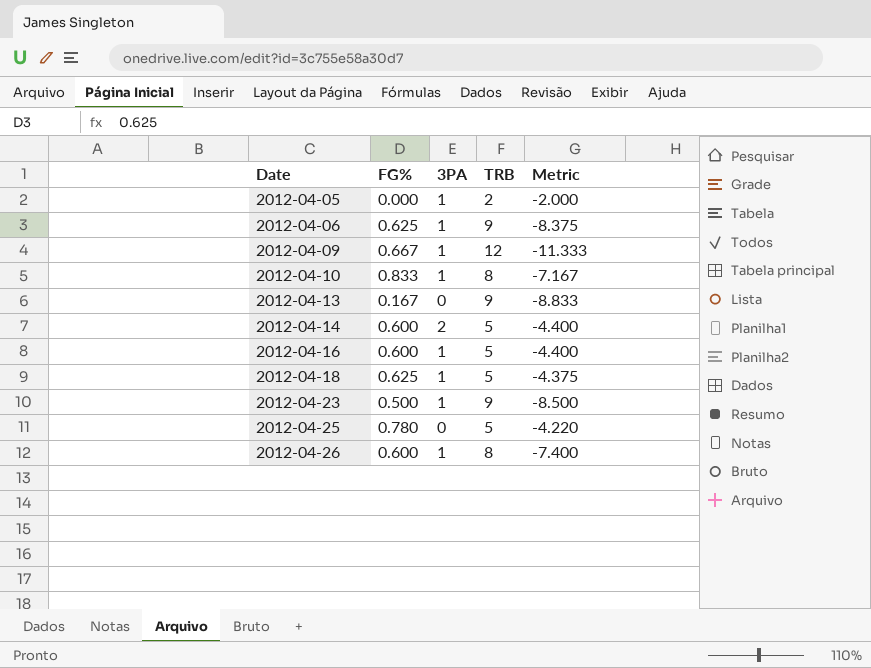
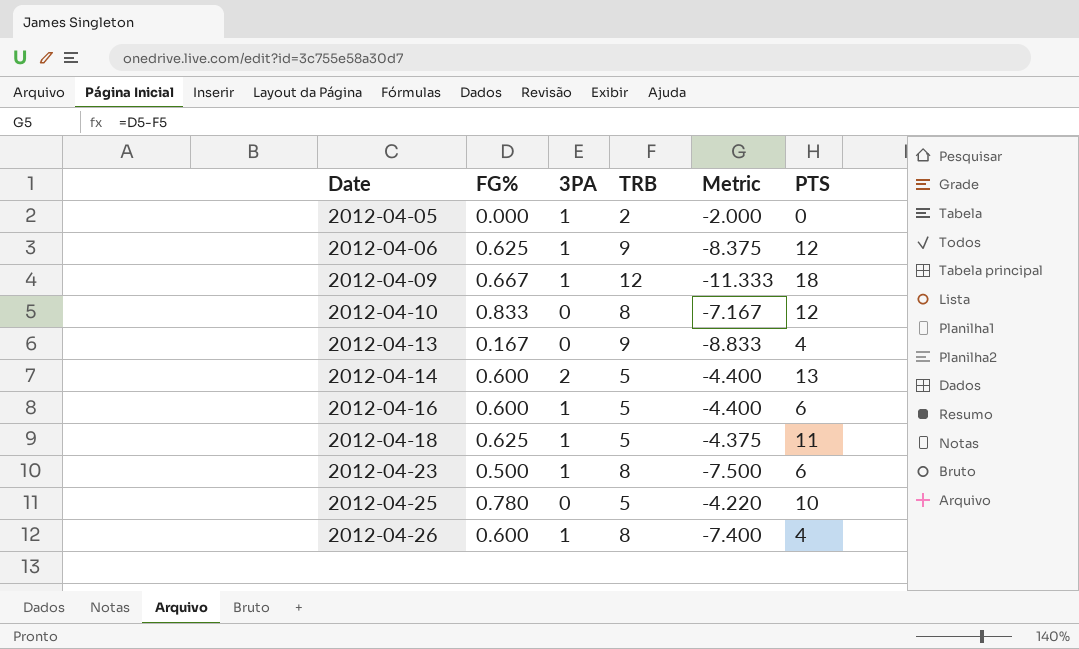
column PTS | position: none -> 6
2012-04-10 | 3PA: 1 -> 0
2012-04-23 | TRB: 9 -> 8
2012-04-23 | Metric: -8.500 -> -7.500

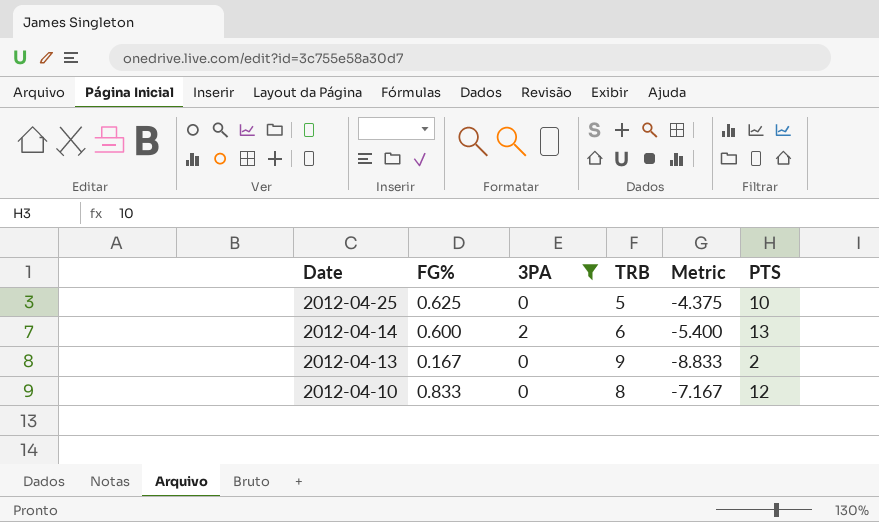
filter: none -> 3PA != 1
row order: Date ascending -> Date descending
2012-04-25 | FG%: 0.780 -> 0.625
2012-04-25 | Metric: -4.220 -> -4.375
2012-04-14 | TRB: 5 -> 6
2012-04-14 | Metric: -4.400 -> -5.400
2012-04-13 | PTS: 4 -> 2

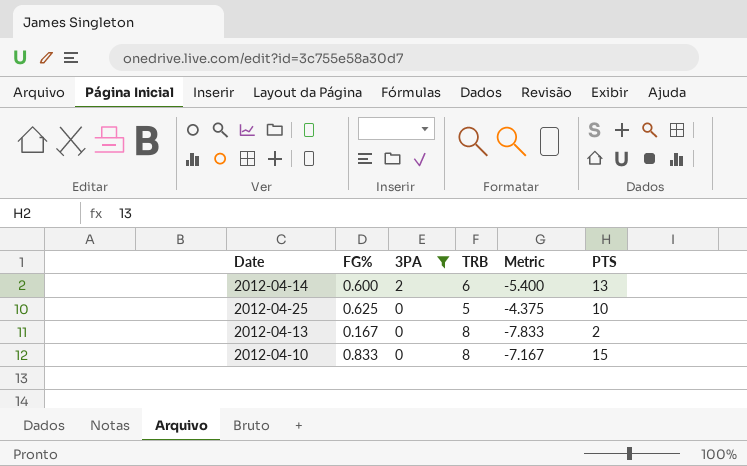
row order: Date descending -> 3PA descending
2012-04-13 | TRB: 9 -> 8
2012-04-13 | Metric: -8.833 -> -7.833
2012-04-10 | PTS: 12 -> 15

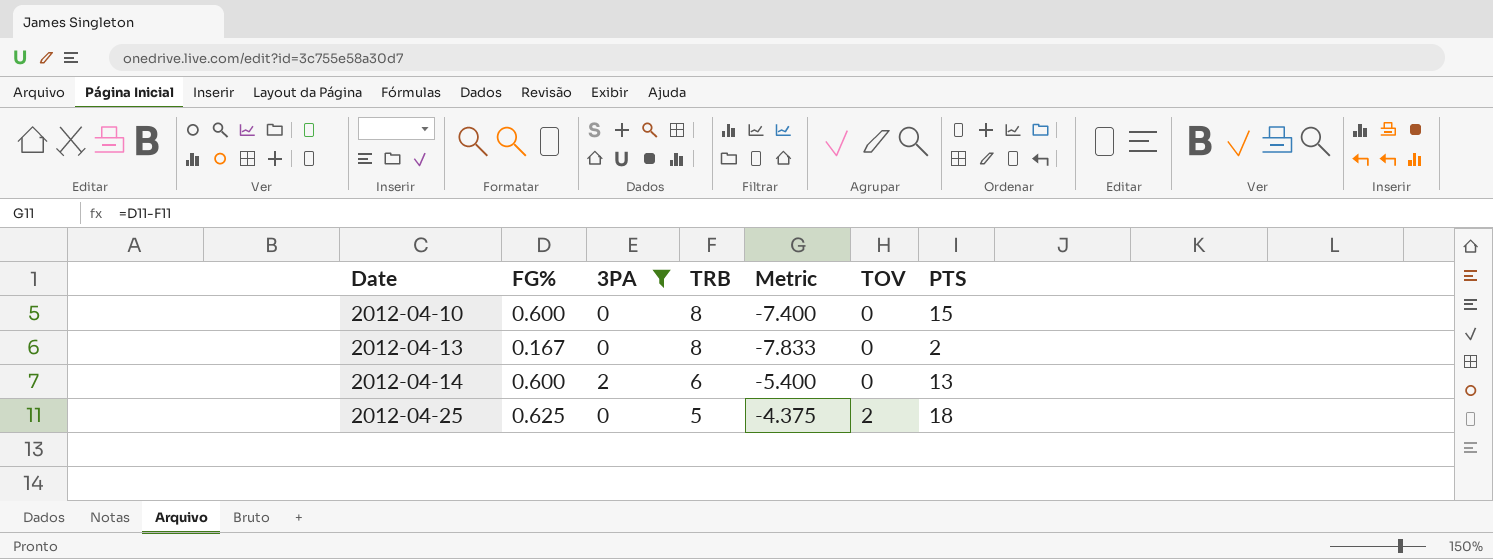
row order: 3PA descending -> Date ascending
column TOV | position: none -> 6
2012-04-10 | FG%: 0.833 -> 0.600
2012-04-10 | Metric: -7.167 -> -7.400
2012-04-25 | PTS: 10 -> 18

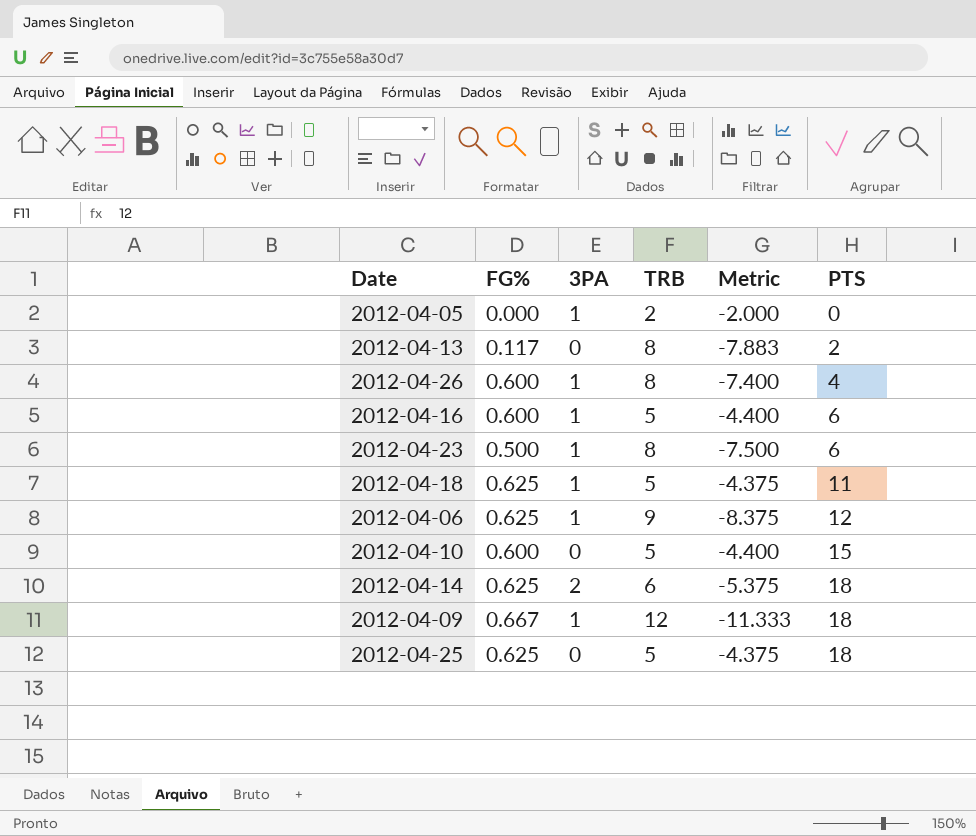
filter: 3PA != 1 -> none
row order: Date ascending -> PTS ascending
column TOV | position: 6 -> none
2012-04-13 | FG%: 0.167 -> 0.117
2012-04-13 | Metric: -7.833 -> -7.883
2012-04-10 | TRB: 8 -> 5
2012-04-10 | Metric: -7.400 -> -4.400
2012-04-14 | FG%: 0.600 -> 0.625
2012-04-14 | Metric: -5.400 -> -5.375
2012-04-14 | PTS: 13 -> 18

